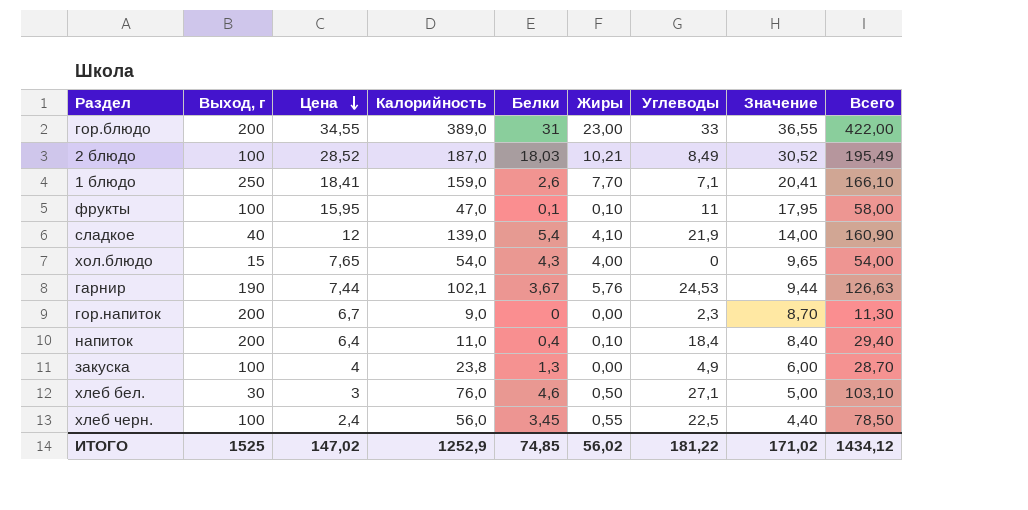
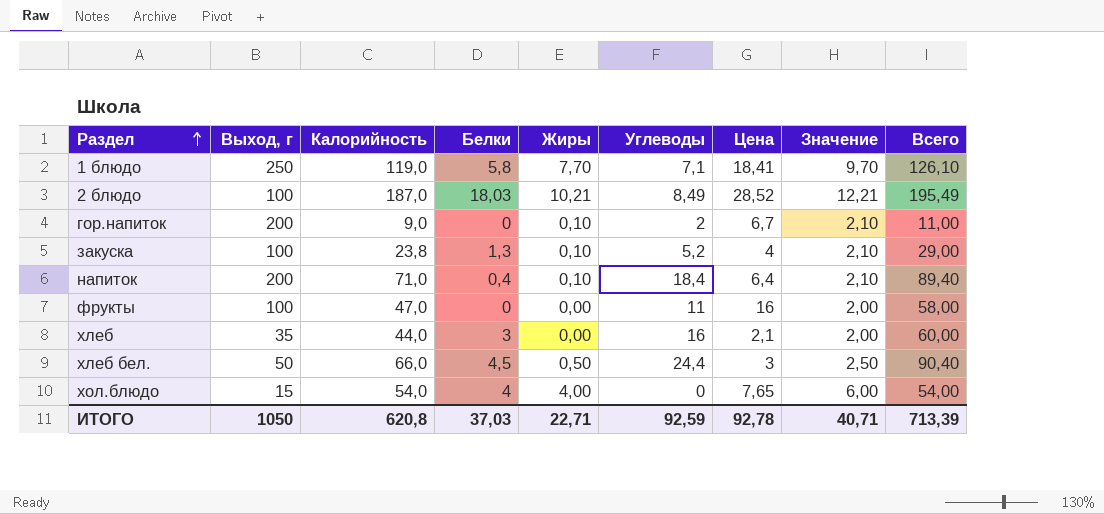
row order: Цена descending -> Раздел ascending
column Цена | position: 3 -> 7
column Значение | formula: [Цена] + 2 -> [Жиры] + 2
row гор.блюдо: 200 | 34,55 | 389,0 | 31 | 23,00 | 33 | 36,55 | 422,00 -> none
row сладкое: 40 | 12 | 139,0 | 5,4 | 4,10 | 21,9 | 14,00 | 160,90 -> none
row гарнир: 190 | 7,44 | 102,1 | 3,67 | 5,76 | 24,53 | 9,44 | 126,63 -> none
row хлеб черн.: 100 | 2,4 | 56,0 | 3,45 | 0,55 | 22,5 | 4,40 | 78,50 -> none
1 блюдо | Калорийность: 159,0 -> 119,0
1 блюдо | Белки: 2,6 -> 5,8
1 блюдо | Всего: 166,10 -> 126,10
гор.напиток | Жиры: 0,00 -> 0,10
гор.напиток | Углеводы: 2,3 -> 2
гор.напиток | Всего: 11,30 -> 11,00
закуска | Жиры: 0,00 -> 0,10
закуска | Углеводы: 4,9 -> 5,2
закуска | Всего: 28,70 -> 29,00
напиток | Калорийность: 11,0 -> 71,0
напиток | Всего: 29,40 -> 89,40
фрукты | Белки: 0,1 -> 0
фрукты | Жиры: 0,10 -> 0,00
фрукты | Цена: 15,95 -> 16
row хлеб: none -> 35 | 44,0 | 3 | 0,00 | 16 | 2,1 | 2,00 | 60,00
хлеб бел. | Выход, г: 30 -> 50
хлеб бел. | Калорийность: 76,0 -> 66,0
хлеб бел. | Белки: 4,6 -> 4,5
хлеб бел. | Углеводы: 27,1 -> 24,4
хлеб бел. | Всего: 103,10 -> 90,40
хол.блюдо | Белки: 4,3 -> 4
ИТОГО | Выход, г: 1525 -> 1050
ИТОГО | Калорийность: 1252,9 -> 620,8
ИТОГО | Белки: 74,85 -> 37,03
ИТОГО | Жиры: 56,02 -> 22,71
ИТОГО | Углеводы: 181,22 -> 92,59
ИТОГО | Цена: 147,02 -> 92,78
ИТОГО | Значение: 171,02 -> 40,71
ИТОГО | Всего: 1434,12 -> 713,39

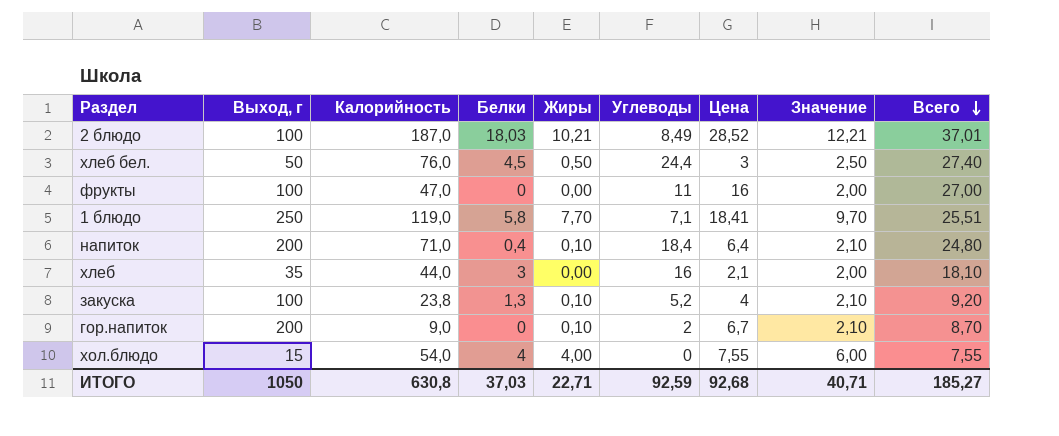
row order: Раздел ascending -> Всего descending
column Всего | formula: [Калорийность] + [Углеводы] -> [Углеводы] + [Цена]
хлеб бел. | Калорийность: 66,0 -> 76,0
хол.блюдо | Цена: 7,65 -> 7,55
ИТОГО | Калорийность: 620,8 -> 630,8
ИТОГО | Цена: 92,78 -> 92,68
ИТОГО | Всего: 713,39 -> 185,27

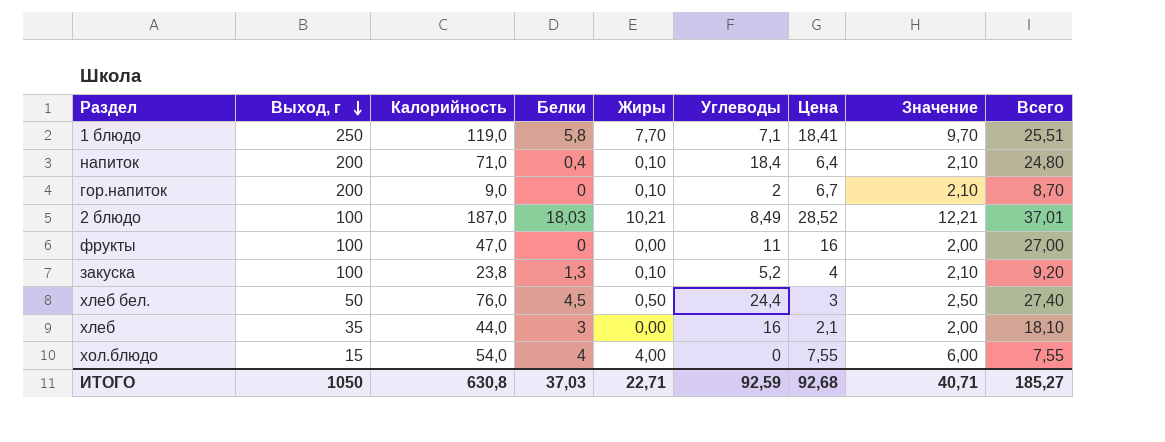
row order: Всего descending -> Выход, г descending

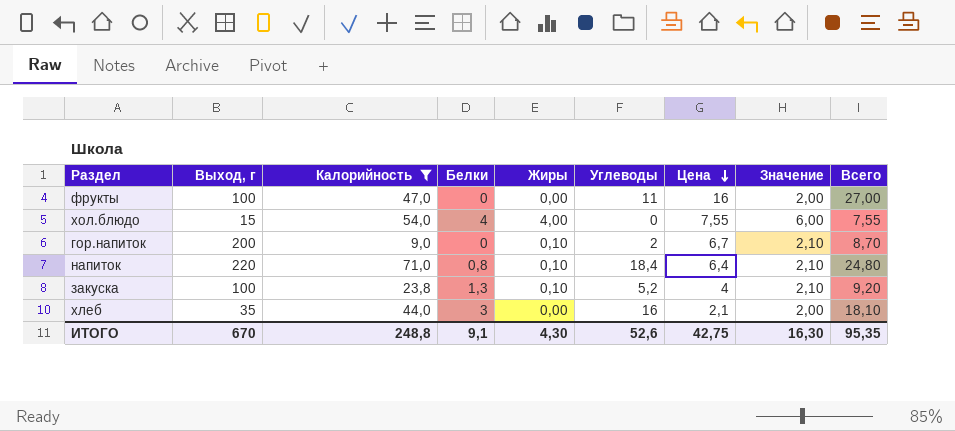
filter: none -> Калорийность <= 71,0
row order: Выход, г descending -> Цена descending
напиток | Выход, г: 200 -> 220
напиток | Белки: 0,4 -> 0,8
ИТОГО | Выход, г: 1050 -> 670
ИТОГО | Калорийность: 630,8 -> 248,8
ИТОГО | Белки: 37,03 -> 9,1
ИТОГО | Жиры: 22,71 -> 4,30
ИТОГО | Углеводы: 92,59 -> 52,6
ИТОГО | Цена: 92,68 -> 42,75
ИТОГО | Значение: 40,71 -> 16,30
ИТОГО | Всего: 185,27 -> 95,35

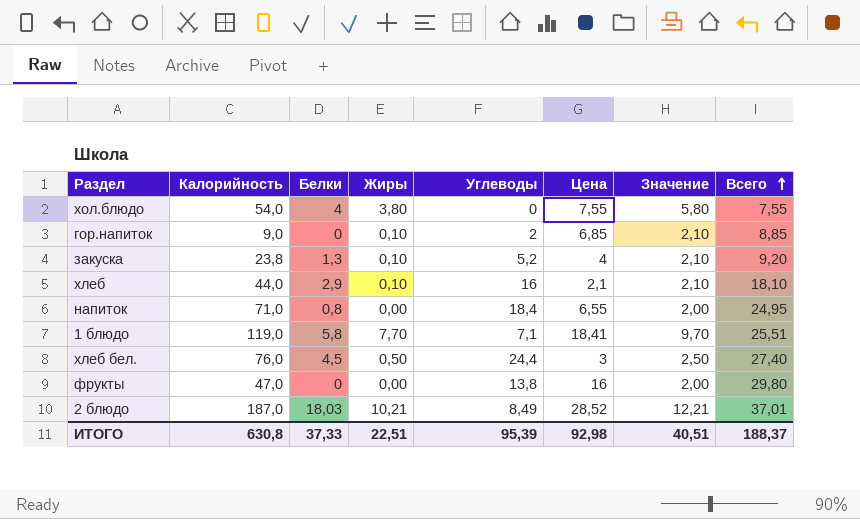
filter: Калорийность <= 71,0 -> none
row order: Цена descending -> Всего ascending
column Выход, г | position: 2 -> none
хол.блюдо | Жиры: 4,00 -> 3,80
хол.блюдо | Значение: 6,00 -> 5,80
гор.напиток | Цена: 6,7 -> 6,85
гор.напиток | Всего: 8,70 -> 8,85
хлеб | Белки: 3 -> 2,9
хлеб | Жиры: 0,00 -> 0,10
хлеб | Значение: 2,00 -> 2,10
напиток | Жиры: 0,10 -> 0,00
напиток | Цена: 6,4 -> 6,55
напиток | Значение: 2,10 -> 2,00
напиток | Всего: 24,80 -> 24,95
фрукты | Углеводы: 11 -> 13,8
фрукты | Всего: 27,00 -> 29,80
ИТОГО | Калорийность: 248,8 -> 630,8
ИТОГО | Белки: 9,1 -> 37,33
ИТОГО | Жиры: 4,30 -> 22,51
ИТОГО | Углеводы: 52,6 -> 95,39
ИТОГО | Цена: 42,75 -> 92,98
ИТОГО | Значение: 16,30 -> 40,51
ИТОГО | Всего: 95,35 -> 188,37

